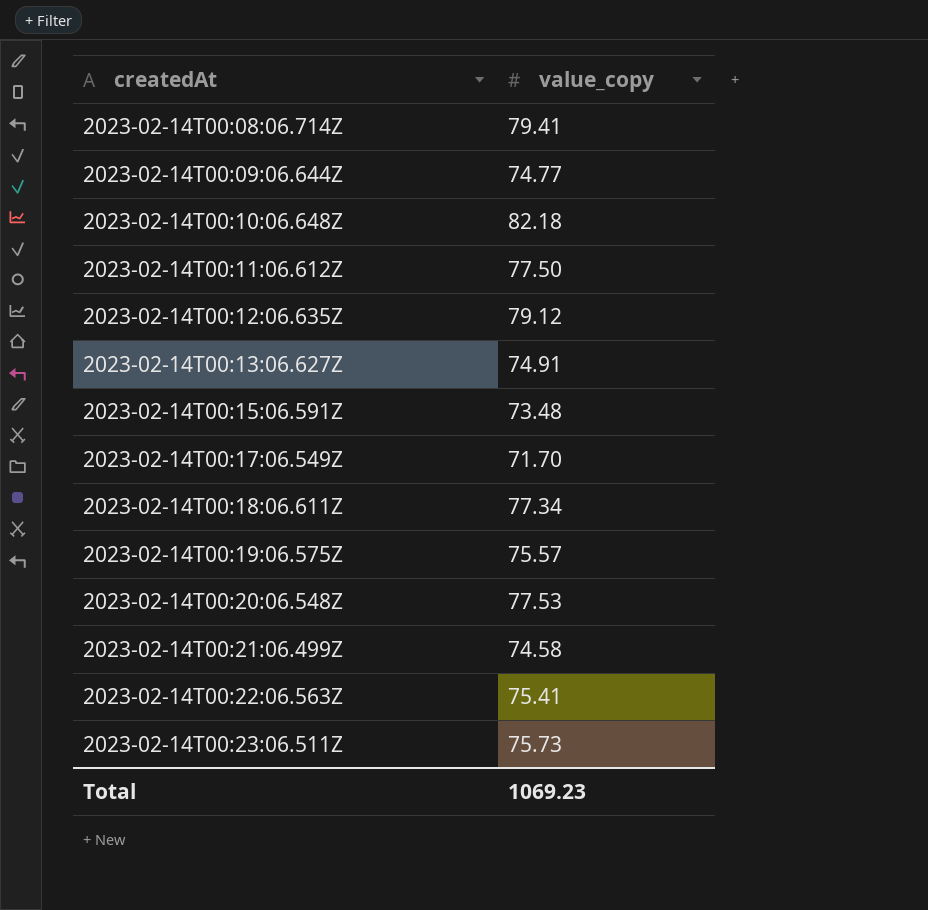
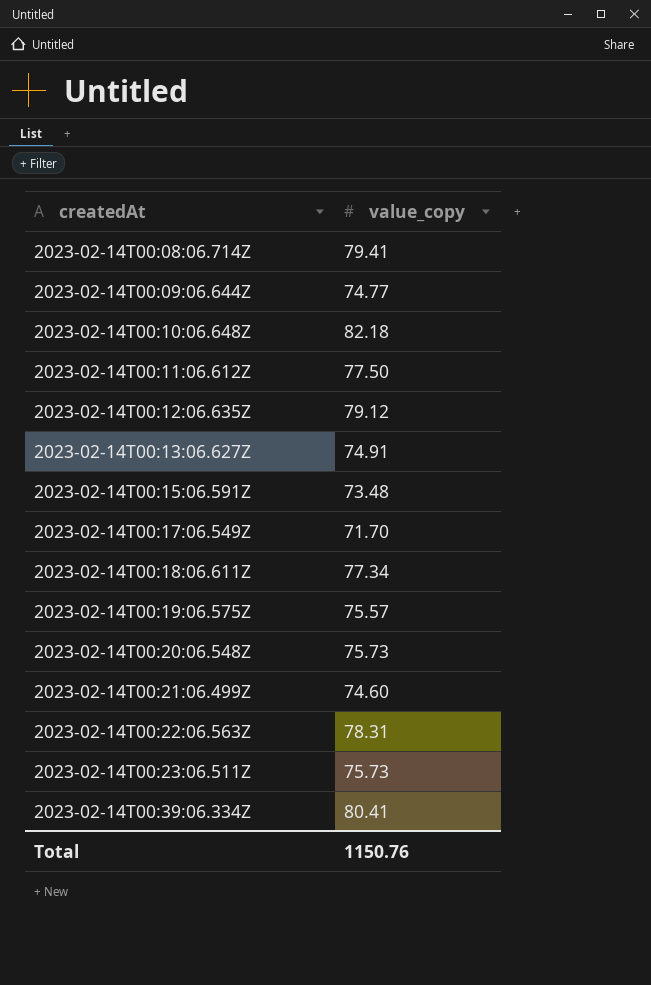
2023-02-14T00:20:06.548Z | value_copy: 77.53 -> 75.73
2023-02-14T00:21:06.499Z | value_copy: 74.58 -> 74.60
2023-02-14T00:22:06.563Z | value_copy: 75.41 -> 78.31
row 2023-02-14T00:39:06.334Z: none -> 80.41
Total | value_copy: 1069.23 -> 1150.76

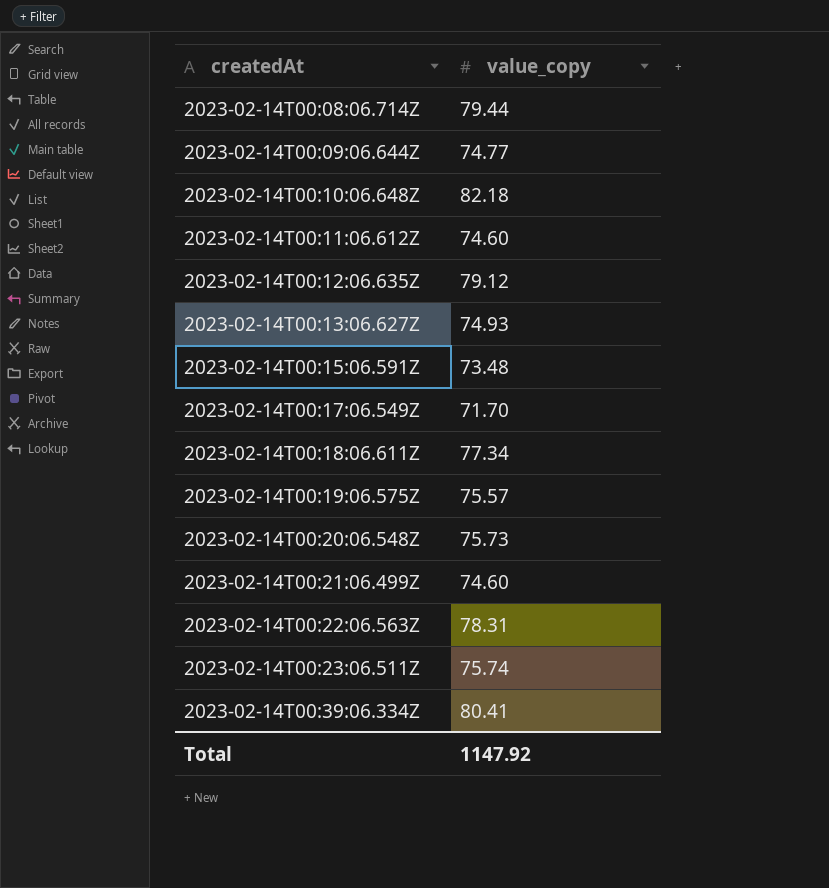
2023-02-14T00:08:06.714Z | value_copy: 79.41 -> 79.44
2023-02-14T00:11:06.612Z | value_copy: 77.50 -> 74.60
2023-02-14T00:13:06.627Z | value_copy: 74.91 -> 74.93
2023-02-14T00:23:06.511Z | value_copy: 75.73 -> 75.74
Total | value_copy: 1150.76 -> 1147.92

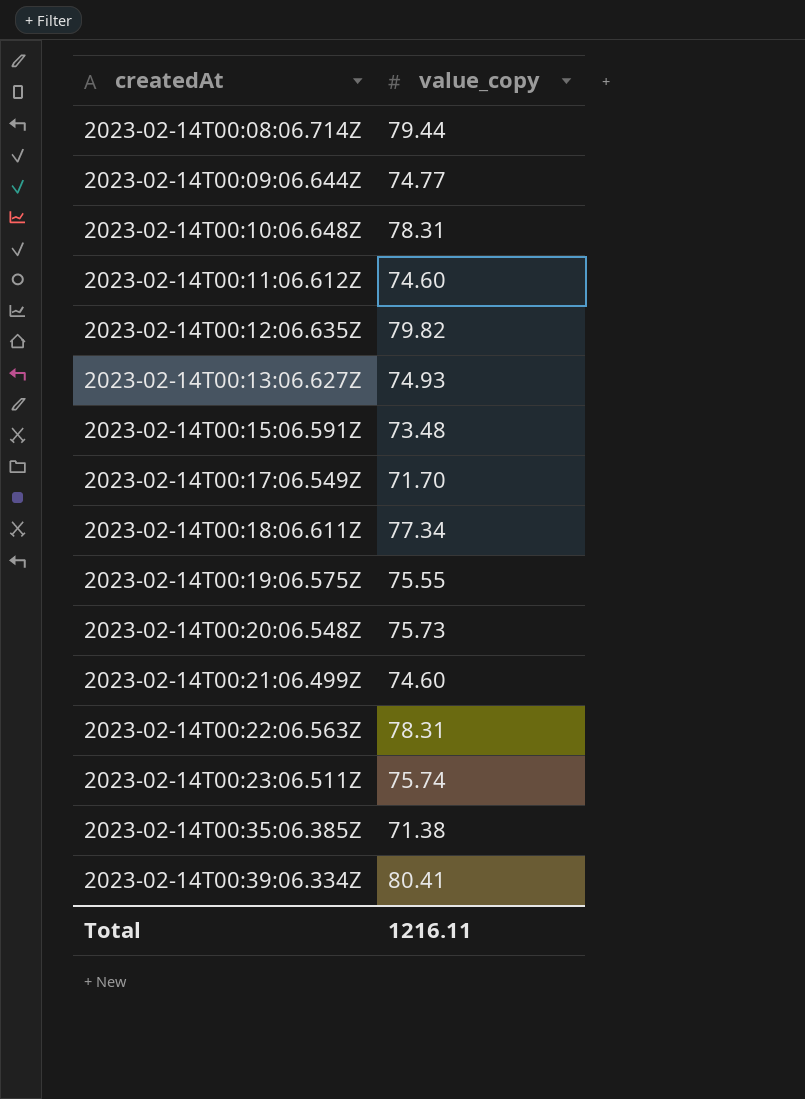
2023-02-14T00:10:06.648Z | value_copy: 82.18 -> 78.31
2023-02-14T00:12:06.635Z | value_copy: 79.12 -> 79.82
2023-02-14T00:19:06.575Z | value_copy: 75.57 -> 75.55
row 2023-02-14T00:35:06.385Z: none -> 71.38
Total | value_copy: 1147.92 -> 1216.11

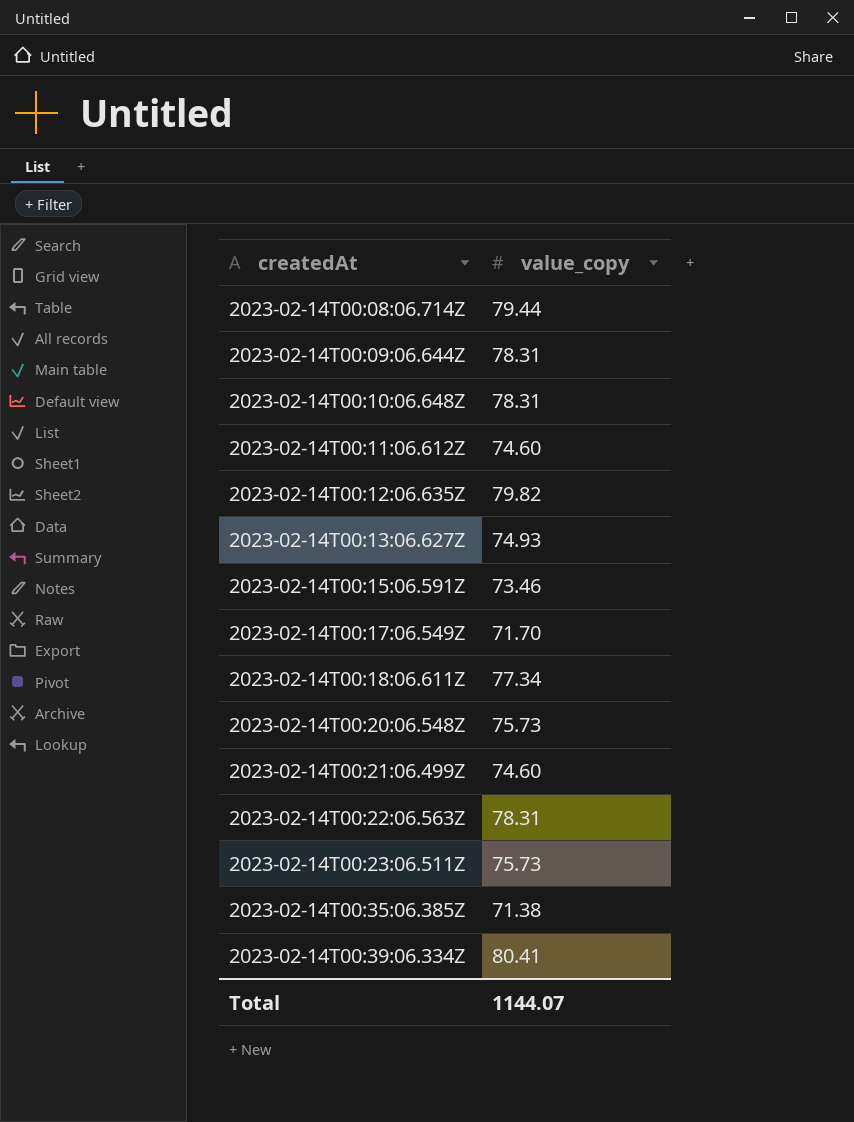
row 2023-02-14T00:19:06.575Z: 75.55 -> none
2023-02-14T00:09:06.644Z | value_copy: 74.77 -> 78.31
2023-02-14T00:15:06.591Z | value_copy: 73.48 -> 73.46
2023-02-14T00:23:06.511Z | value_copy: 75.74 -> 75.73
Total | value_copy: 1216.11 -> 1144.07

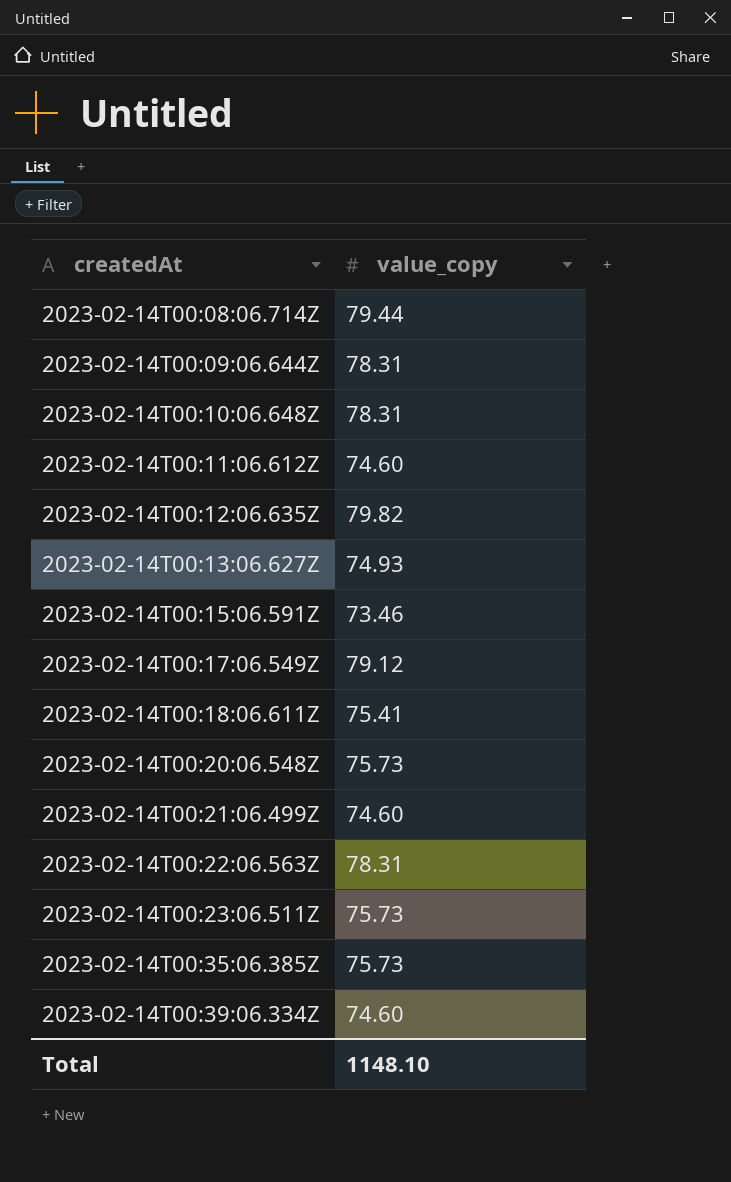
2023-02-14T00:17:06.549Z | value_copy: 71.70 -> 79.12
2023-02-14T00:18:06.611Z | value_copy: 77.34 -> 75.41
2023-02-14T00:35:06.385Z | value_copy: 71.38 -> 75.73
2023-02-14T00:39:06.334Z | value_copy: 80.41 -> 74.60
Total | value_copy: 1144.07 -> 1148.10

